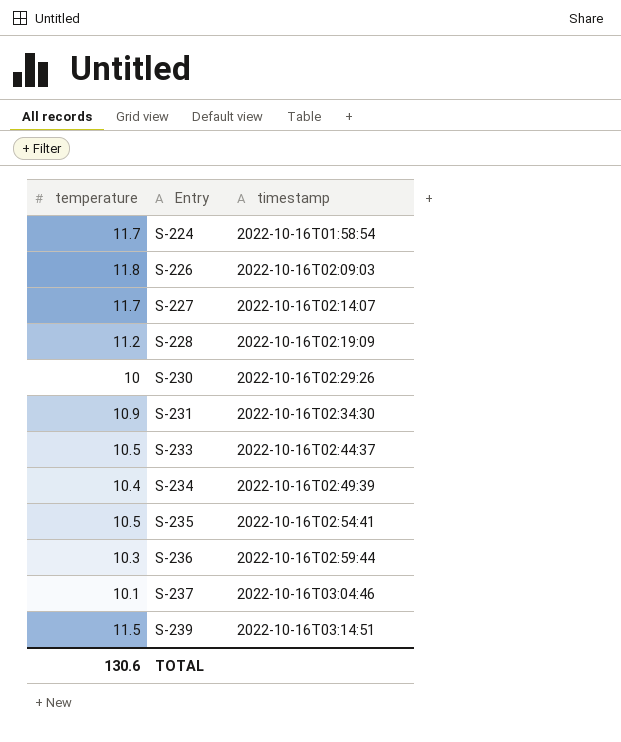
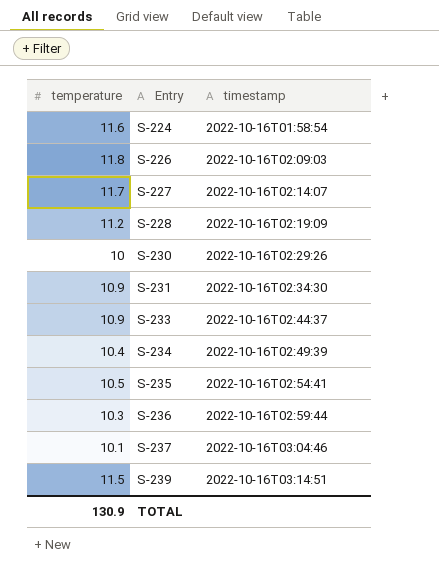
S-224 | temperature: 11.7 -> 11.6
S-233 | temperature: 10.5 -> 10.9
TOTAL | temperature: 130.6 -> 130.9

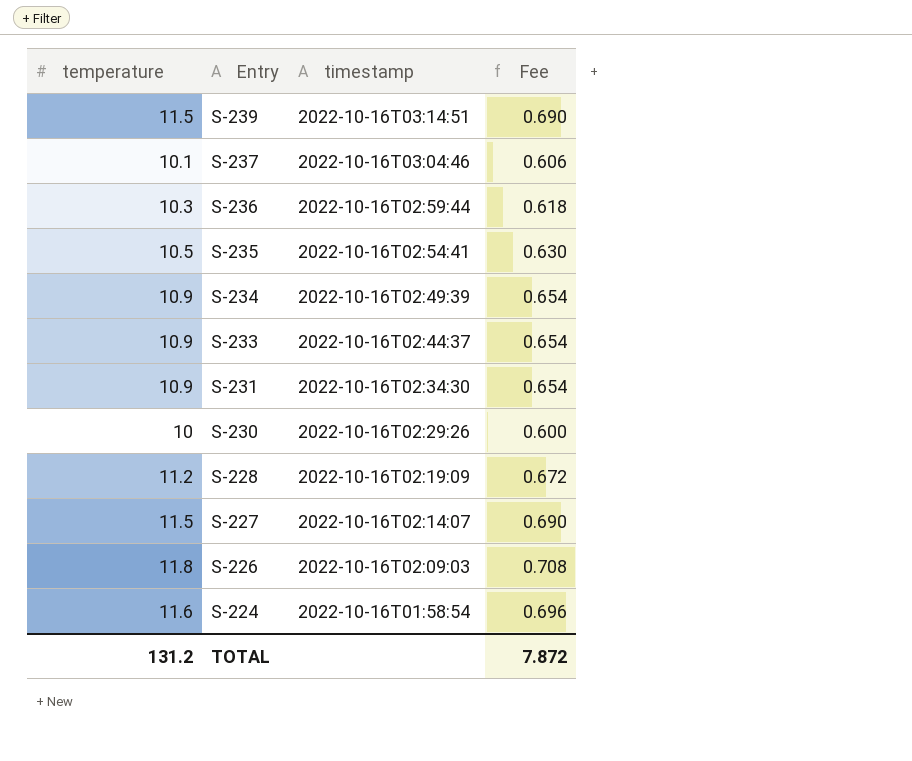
row order: Entry ascending -> Entry descending
column Fee | formula: none -> [temperature] * 0.06
S-234 | temperature: 10.4 -> 10.9
S-227 | temperature: 11.7 -> 11.5
TOTAL | temperature: 130.9 -> 131.2

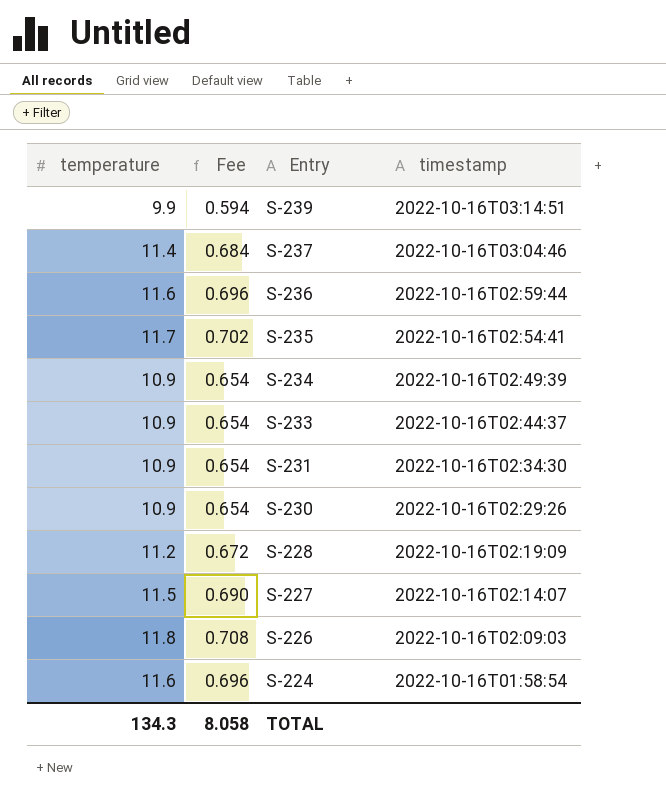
column Fee | position: 4 -> 2
S-239 | temperature: 11.5 -> 9.9
S-239 | Fee: 0.690 -> 0.594
S-237 | temperature: 10.1 -> 11.4
S-237 | Fee: 0.606 -> 0.684
S-236 | temperature: 10.3 -> 11.6
S-236 | Fee: 0.618 -> 0.696
S-235 | temperature: 10.5 -> 11.7
S-235 | Fee: 0.630 -> 0.702
S-230 | temperature: 10 -> 10.9
S-230 | Fee: 0.600 -> 0.654
TOTAL | temperature: 131.2 -> 134.3
TOTAL | Fee: 7.872 -> 8.058

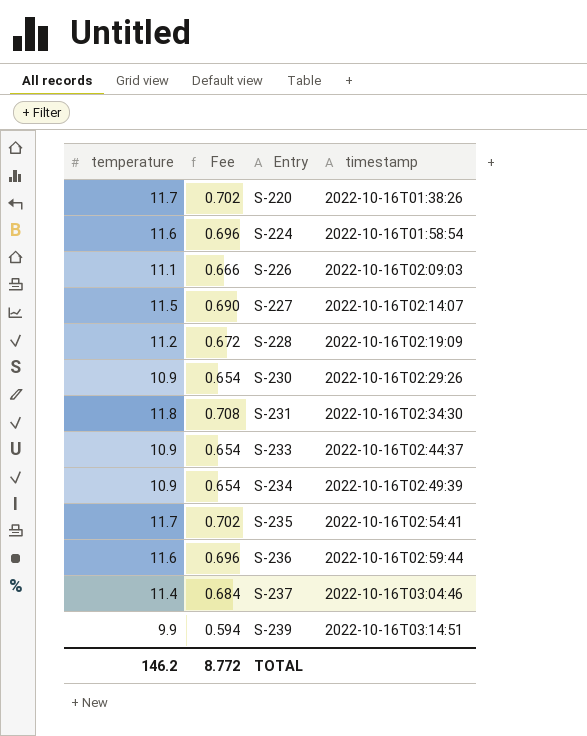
row order: Entry descending -> Entry ascending
row S-220: none -> 11.7 | 0.702 | 2022-10-16T01:38:26
S-226 | temperature: 11.8 -> 11.1
S-226 | Fee: 0.708 -> 0.666
S-231 | temperature: 10.9 -> 11.8
S-231 | Fee: 0.654 -> 0.708
TOTAL | temperature: 134.3 -> 146.2
TOTAL | Fee: 8.058 -> 8.772

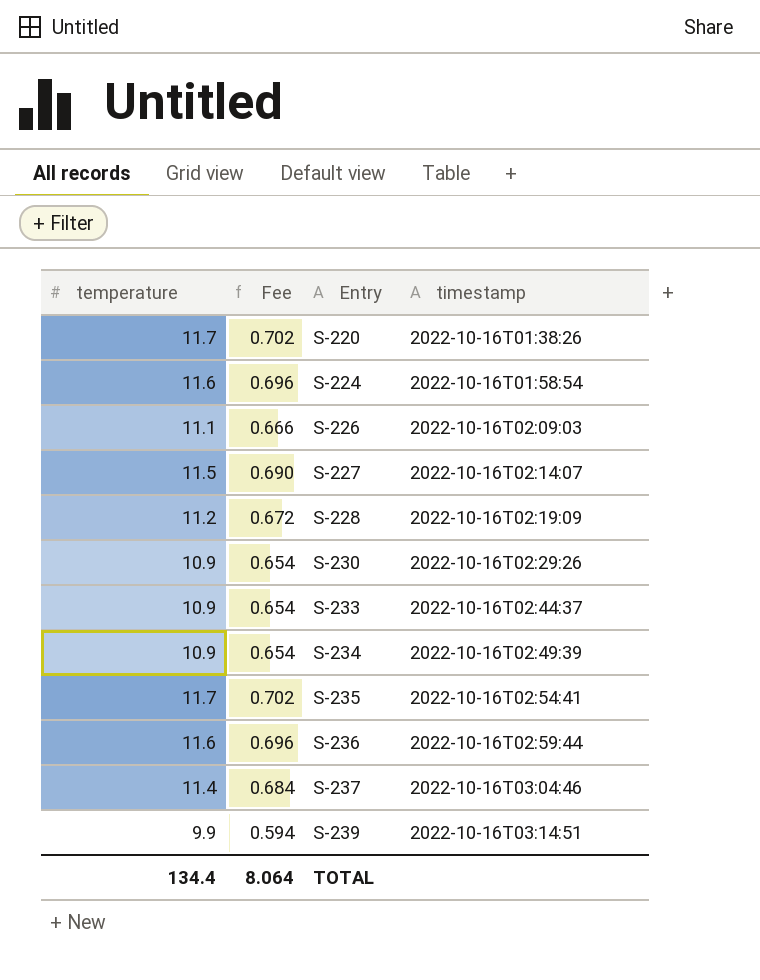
row S-231: 11.8 | 0.708 | 2022-10-16T02:34:30 -> none
TOTAL | temperature: 146.2 -> 134.4
TOTAL | Fee: 8.772 -> 8.064

